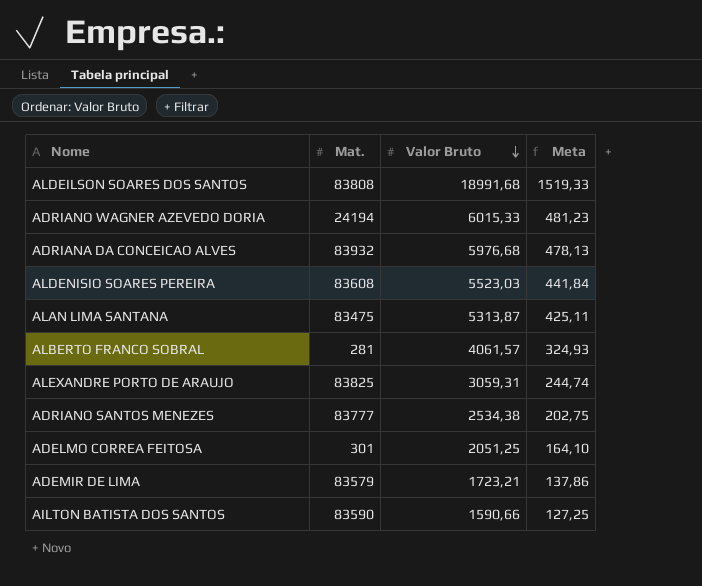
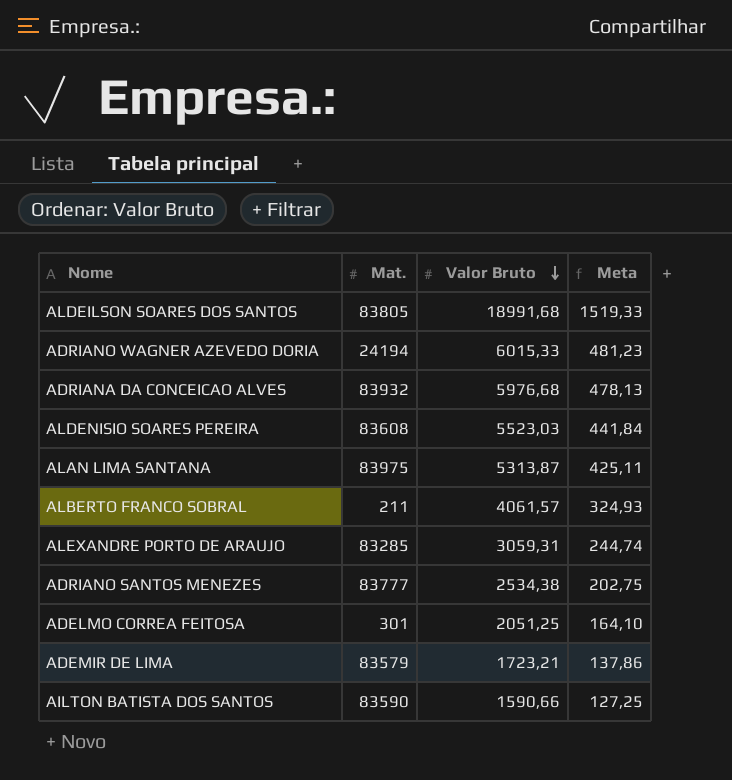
ALDEILSON SOARES DOS SANTOS | Mat.: 83808 -> 83805
ALAN LIMA SANTANA | Mat.: 83475 -> 83975
ALBERTO FRANCO SOBRAL | Mat.: 281 -> 211
ALEXANDRE PORTO DE ARAUJO | Mat.: 83825 -> 83285

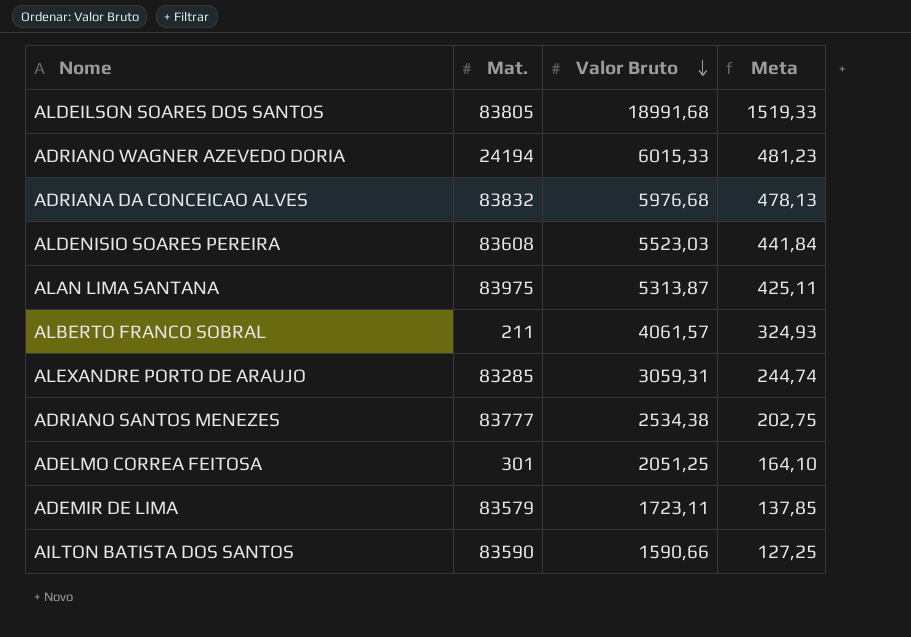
ADRIANA DA CONCEICAO ALVES | Mat.: 83932 -> 83832
ADEMIR DE LIMA | Valor Bruto: 1723,21 -> 1723,11
ADEMIR DE LIMA | Meta: 137,86 -> 137,85

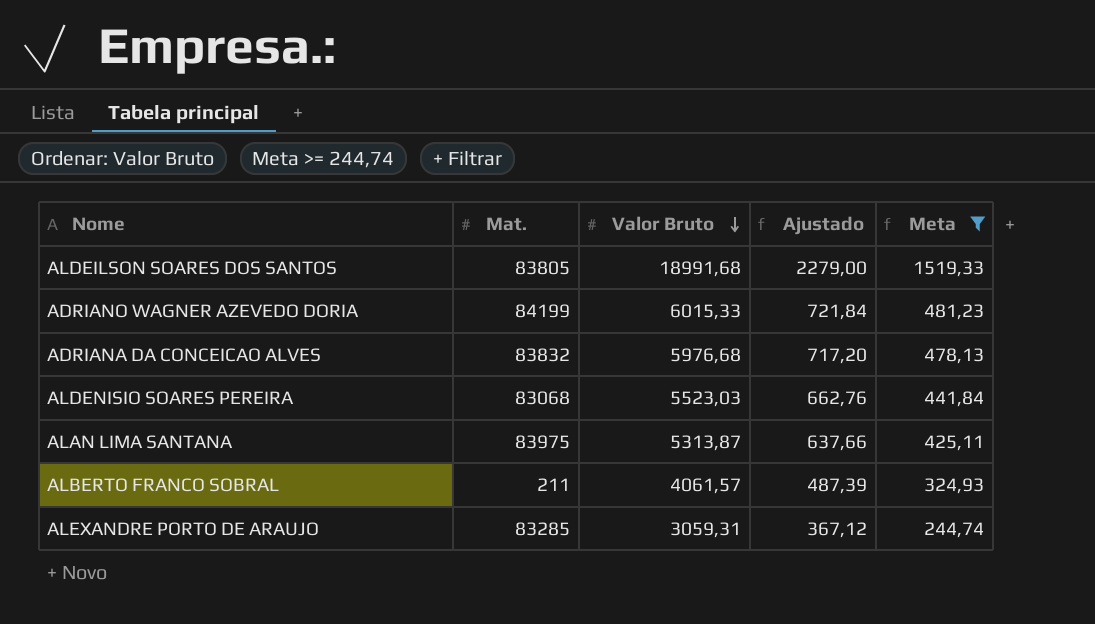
filter: none -> Meta >= 244,74
column Ajustado | formula: none -> [Valor Bruto] * 0,12
ADRIANO WAGNER AZEVEDO DORIA | Mat.: 24194 -> 84199
ALDENISIO SOARES PEREIRA | Mat.: 83608 -> 83068

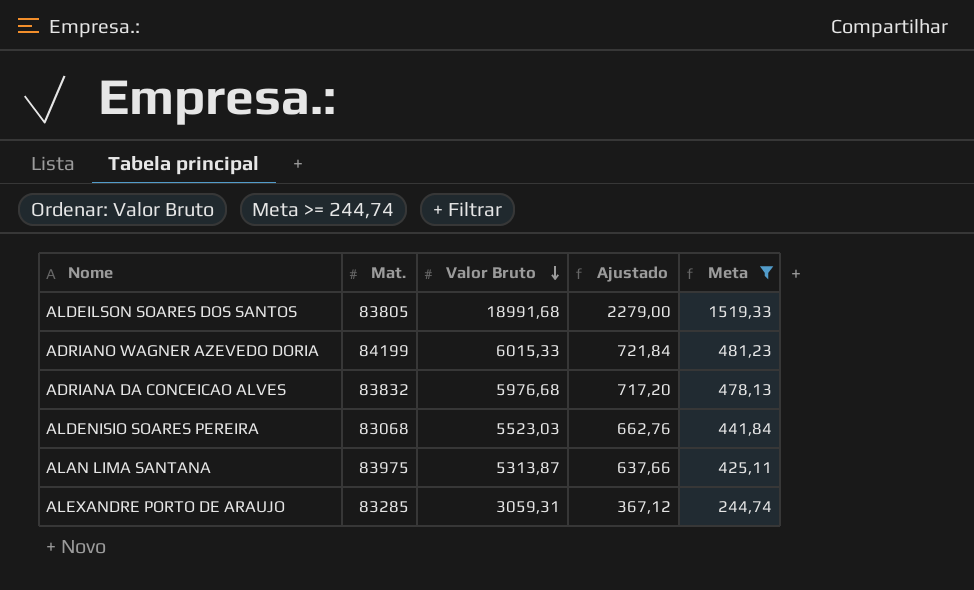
row ALBERTO FRANCO SOBRAL: 211 | 4061,57 | 487,39 | 324,93 -> none

